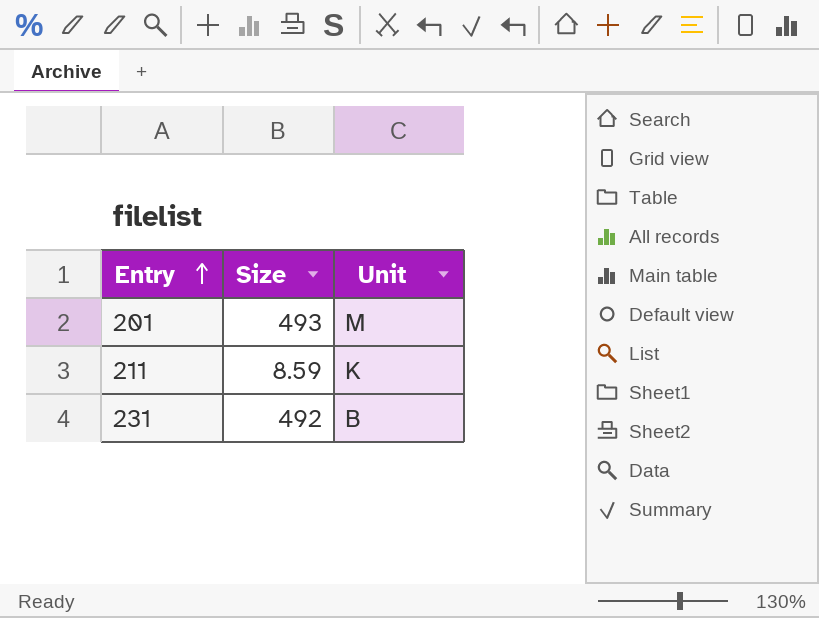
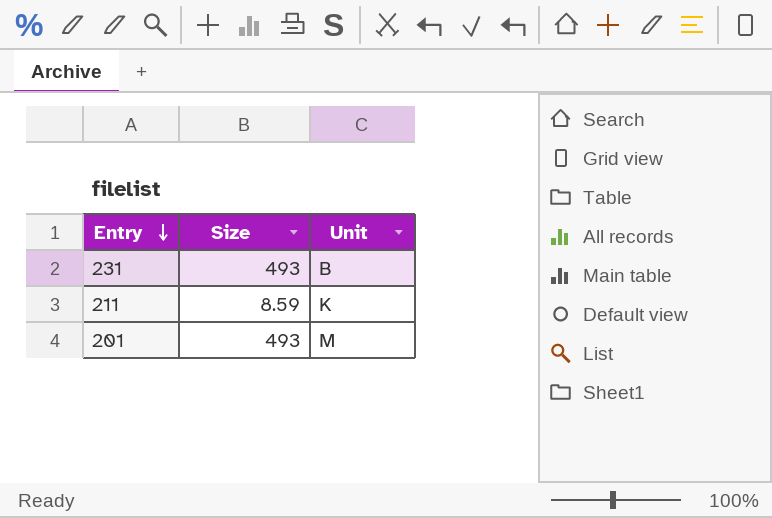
row order: Entry ascending -> Entry descending
231 | Size: 492 -> 493

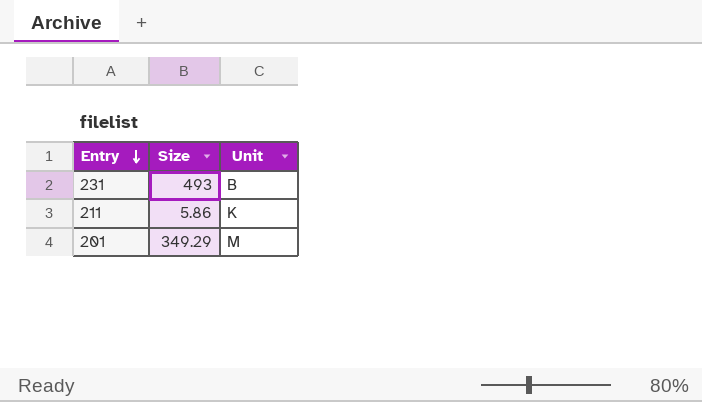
211 | Size: 8.59 -> 5.86
201 | Size: 493 -> 349.29

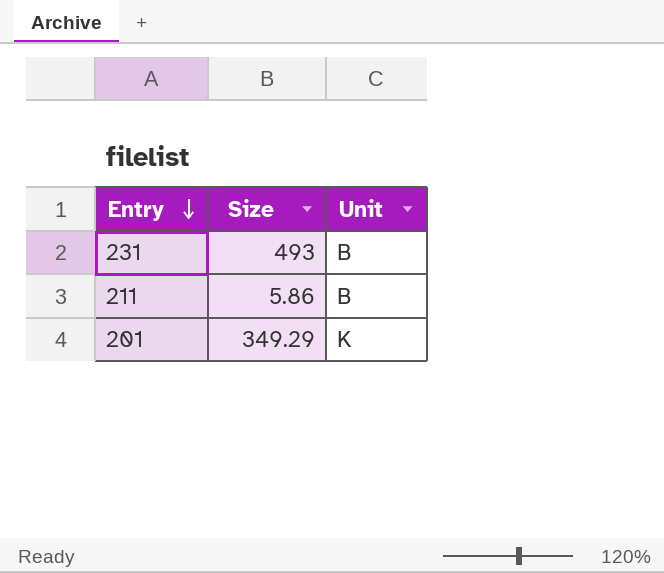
211 | Unit: K -> B
201 | Unit: M -> K

